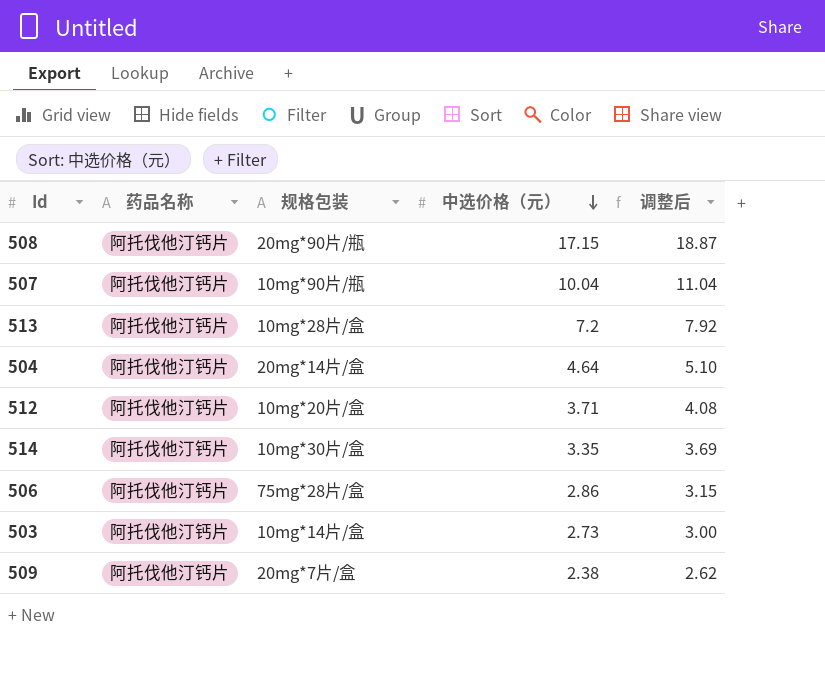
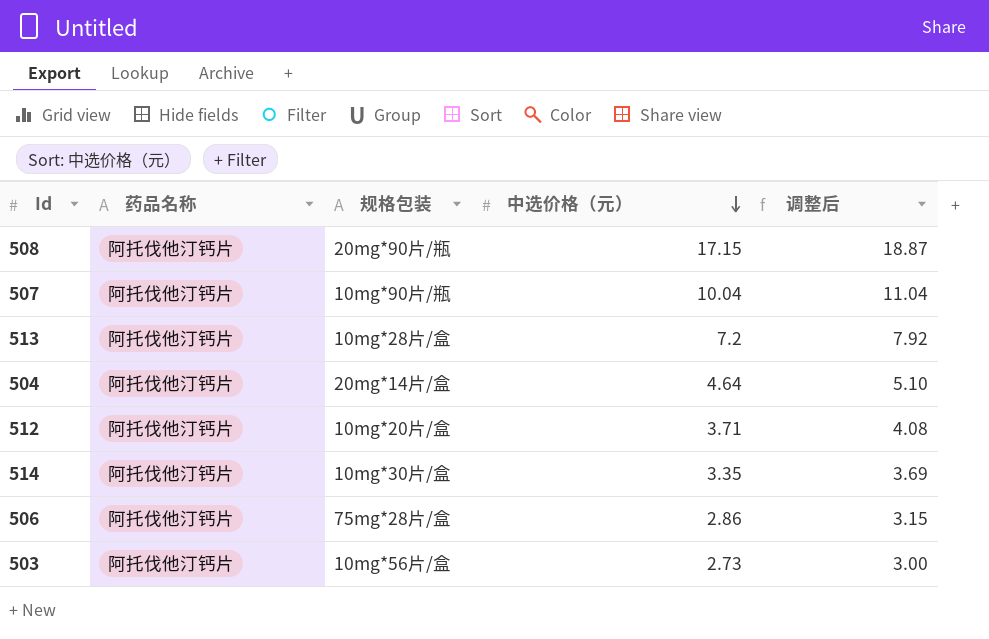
row 509: 阿托伐他汀钙片 | 20mg*7片/盒 | 2.38 | 2.62 -> none
503 | 规格包装: 10mg*14片/盒 -> 10mg*56片/盒

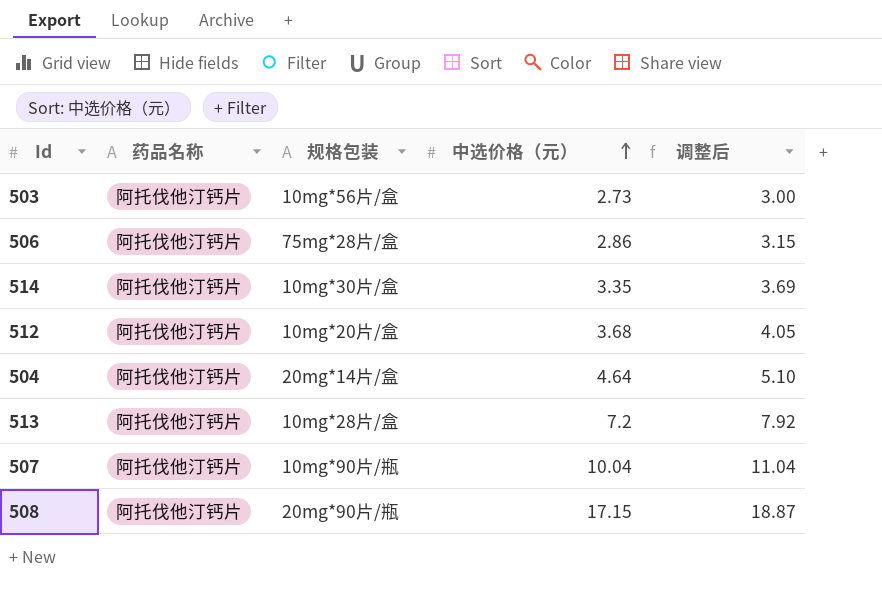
row order: 中选价格（元） descending -> 中选价格（元） ascending
512 | 中选价格（元）: 3.71 -> 3.68
512 | 调整后: 4.08 -> 4.05

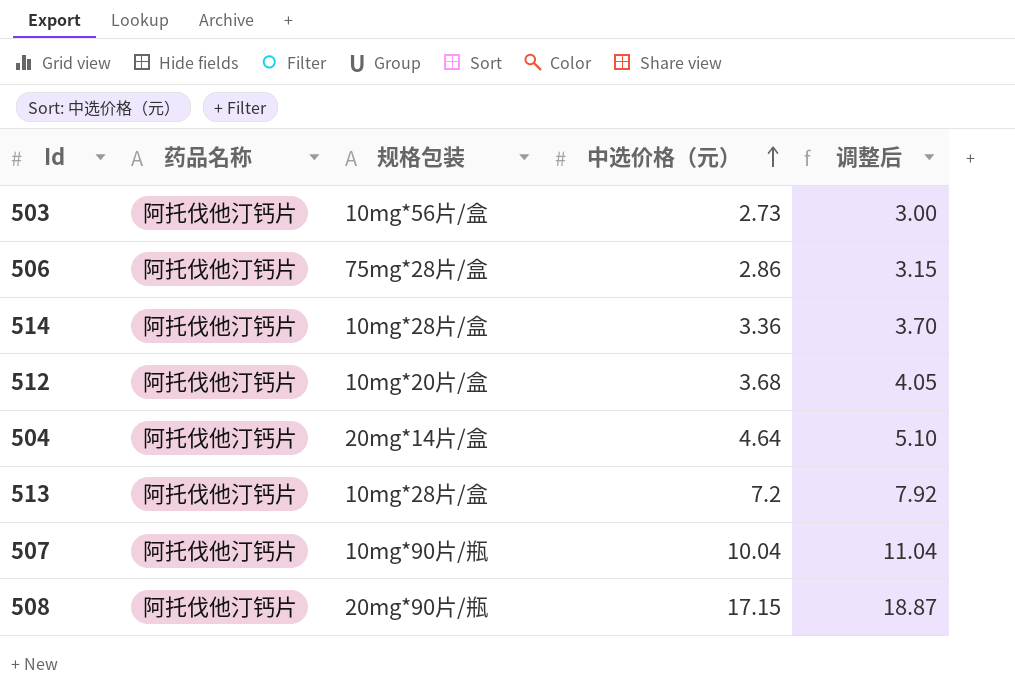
514 | 规格包装: 10mg*30片/盒 -> 10mg*28片/盒
514 | 中选价格（元）: 3.35 -> 3.36
514 | 调整后: 3.69 -> 3.70

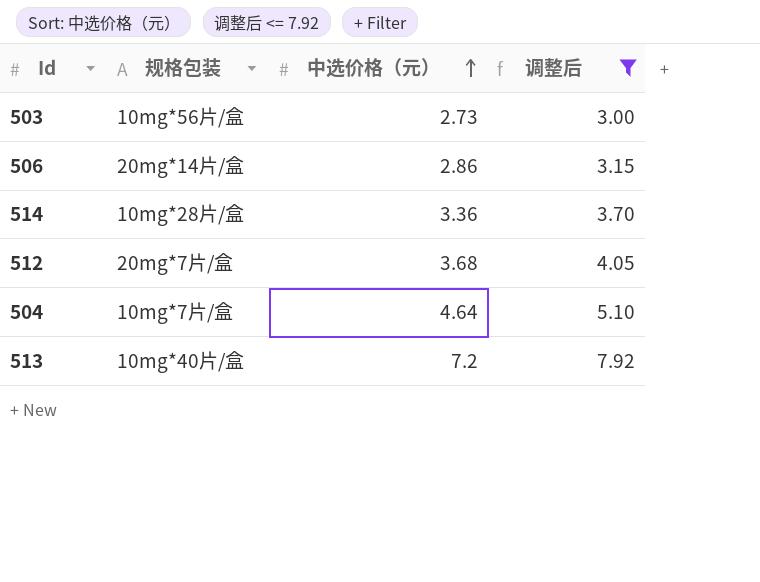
filter: none -> 调整后 <= 7.92
column 药品名称 | position: 2 -> none
506 | 规格包装: 75mg*28片/盒 -> 20mg*14片/盒
512 | 规格包装: 10mg*20片/盒 -> 20mg*7片/盒
504 | 规格包装: 20mg*14片/盒 -> 10mg*7片/盒
513 | 规格包装: 10mg*28片/盒 -> 10mg*40片/盒

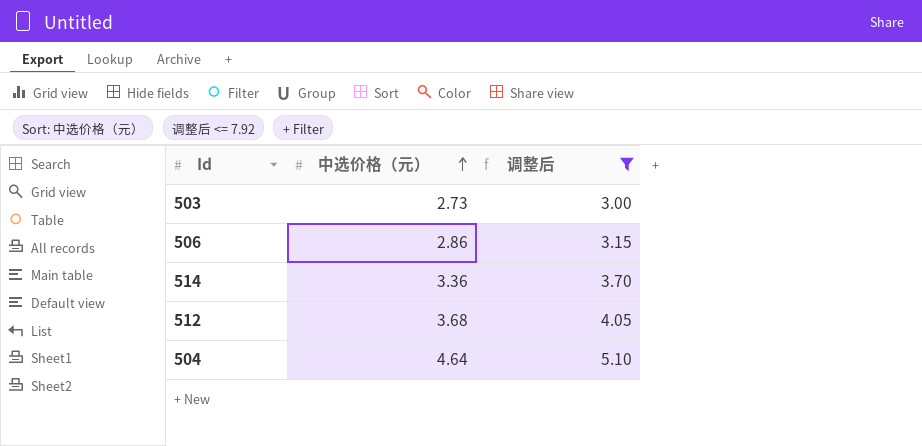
column 规格包装 | position: 2 -> none
row 513: 10mg*40片/盒 | 7.2 | 7.92 -> none

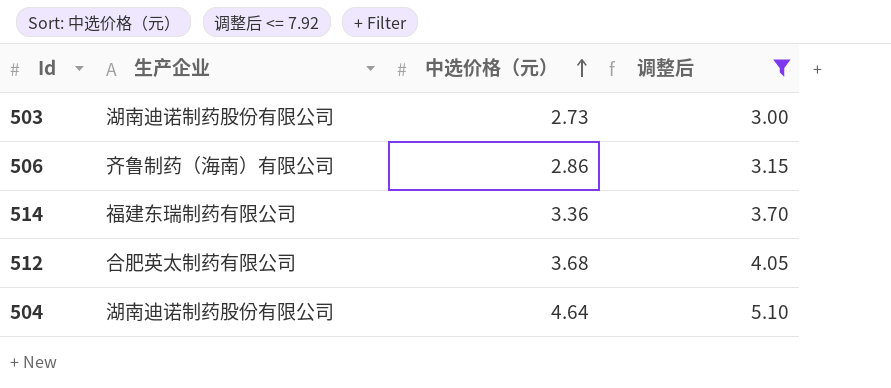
column 生产企业 | position: none -> 2

